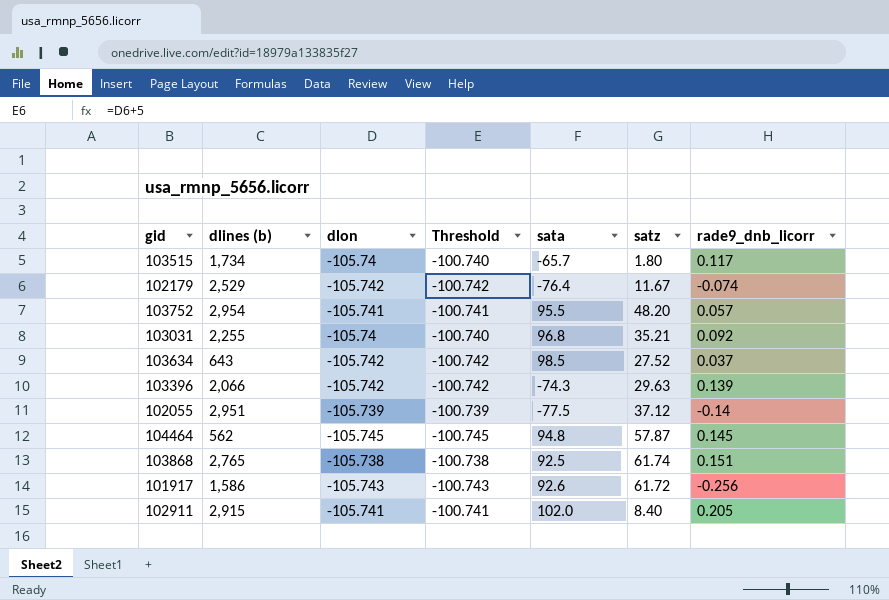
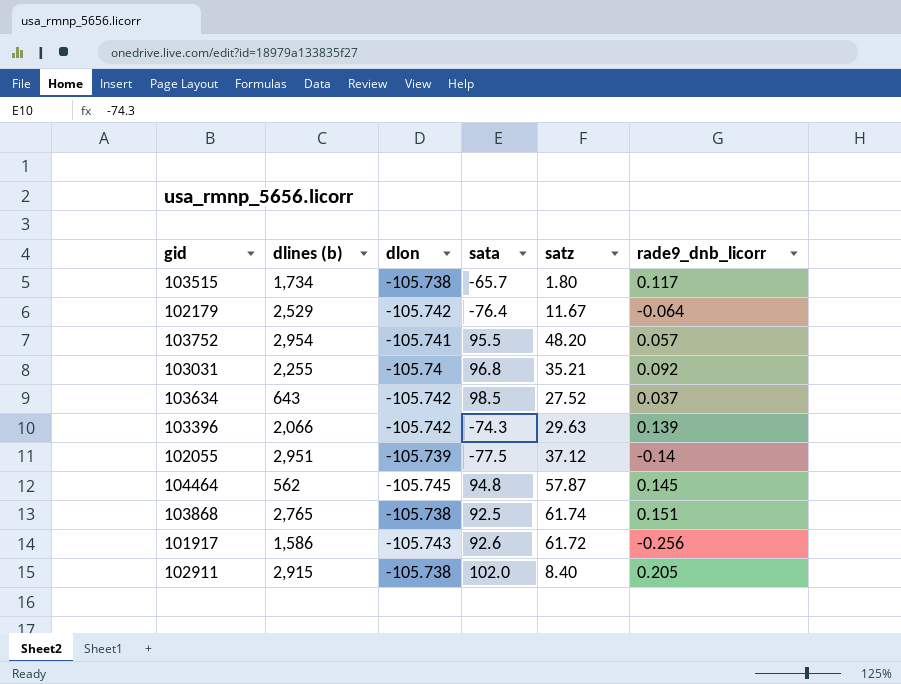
column Threshold | formula: [dlon] + 5 -> none
103515 | dlon: -105.74 -> -105.738
102179 | rade9_dnb_licorr: -0.074 -> -0.064
102911 | dlon: -105.741 -> -105.738

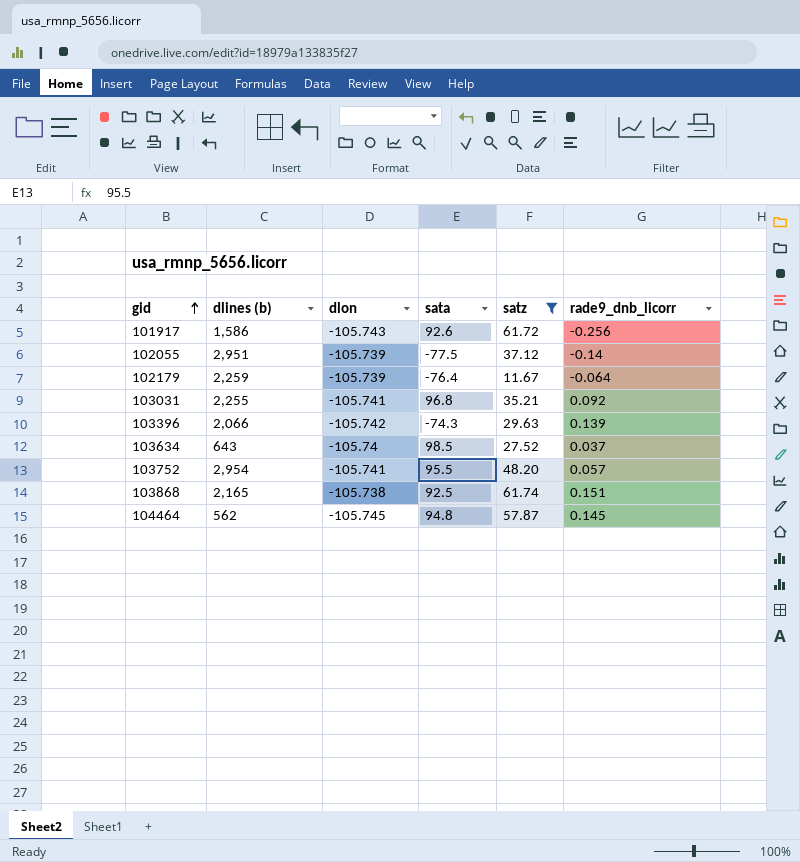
filter: none -> satz >= 11.67
row order: none -> gid ascending
102179 | dlines (b): 2,529 -> 2,259
102179 | dlon: -105.742 -> -105.739
103031 | dlon: -105.74 -> -105.741
103634 | dlon: -105.742 -> -105.74
103868 | dlines (b): 2,765 -> 2,165

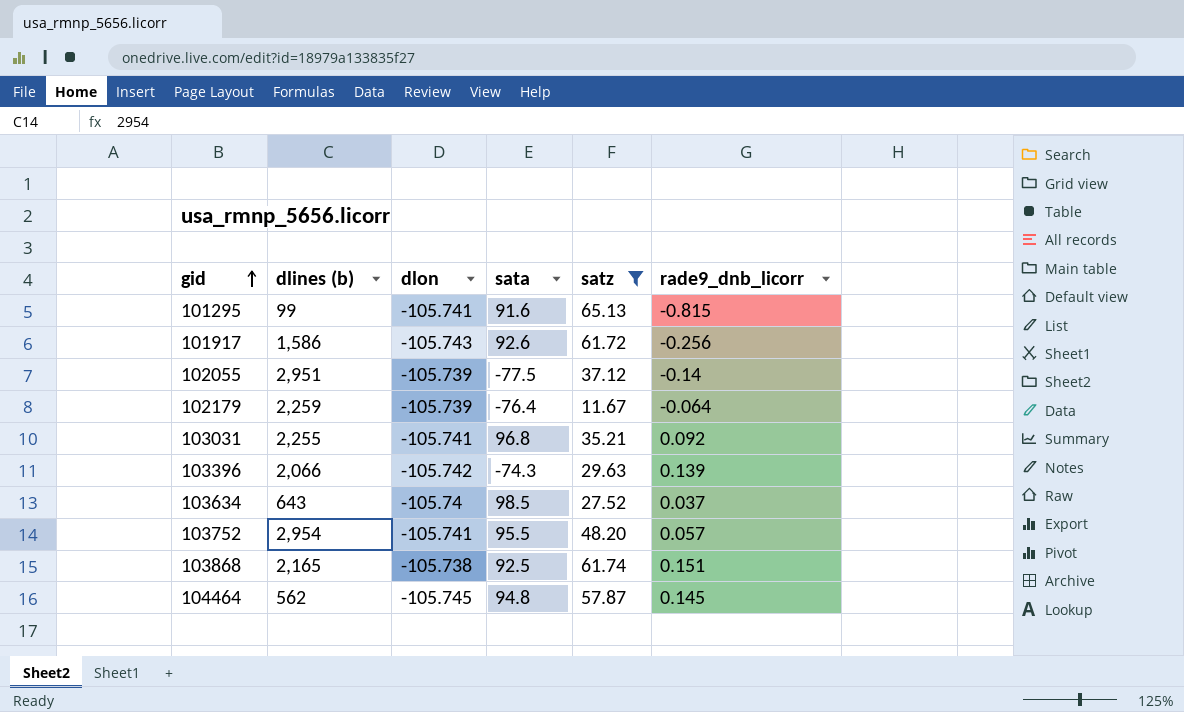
row 101295: none -> 99 | -105.741 | 91.6 | 65.13 | -0.815

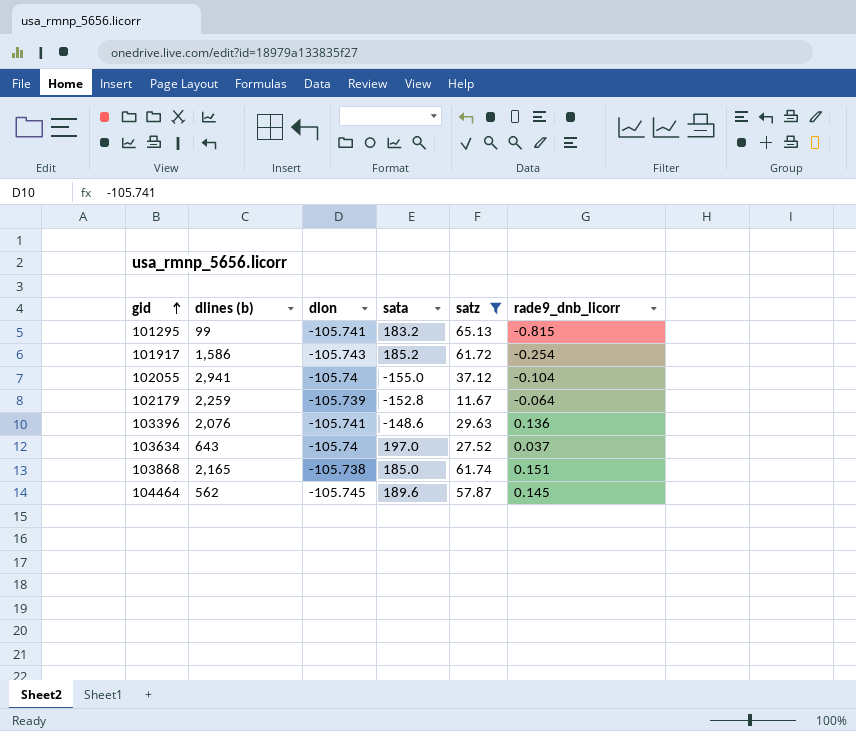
row 103031: 2,255 | -105.741 | 96.8 | 35.21 | 0.092 -> none
row 103752: 2,954 | -105.741 | 95.5 | 48.20 | 0.057 -> none
101295 | sata: 91.6 -> 183.2
101917 | sata: 92.6 -> 185.2
101917 | rade9_dnb_licorr: -0.256 -> -0.254
102055 | dlines (b): 2,951 -> 2,941
102055 | dlon: -105.739 -> -105.74
102055 | sata: -77.5 -> -155.0
102055 | rade9_dnb_licorr: -0.14 -> -0.104
102179 | sata: -76.4 -> -152.8
103396 | dlines (b): 2,066 -> 2,076
103396 | dlon: -105.742 -> -105.741
103396 | sata: -74.3 -> -148.6
103396 | rade9_dnb_licorr: 0.139 -> 0.136
103634 | sata: 98.5 -> 197.0
103868 | sata: 92.5 -> 185.0
104464 | sata: 94.8 -> 189.6

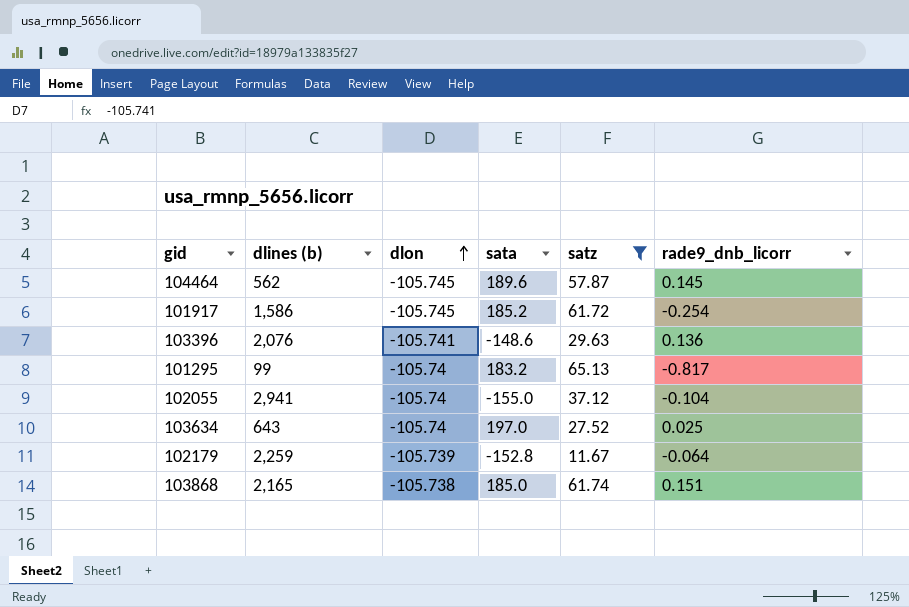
row order: gid ascending -> dlon ascending
101917 | dlon: -105.743 -> -105.745
101295 | dlon: -105.741 -> -105.74
101295 | rade9_dnb_licorr: -0.815 -> -0.817
103634 | rade9_dnb_licorr: 0.037 -> 0.025

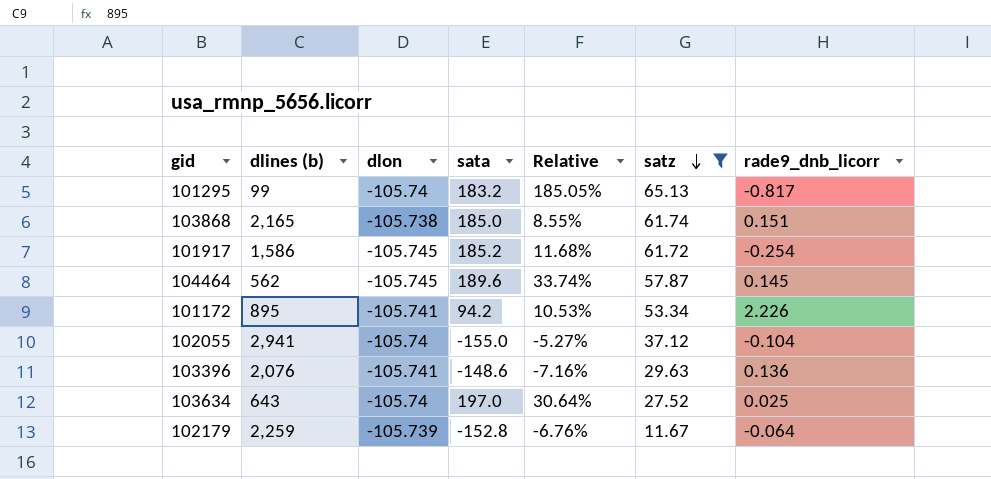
row order: dlon ascending -> satz descending
column Relative | formula: none -> [sata] / [dlines (b)]
row 101172: none -> 895 | -105.741 | 94.2 | 10.53% | 53.34 | 2.226

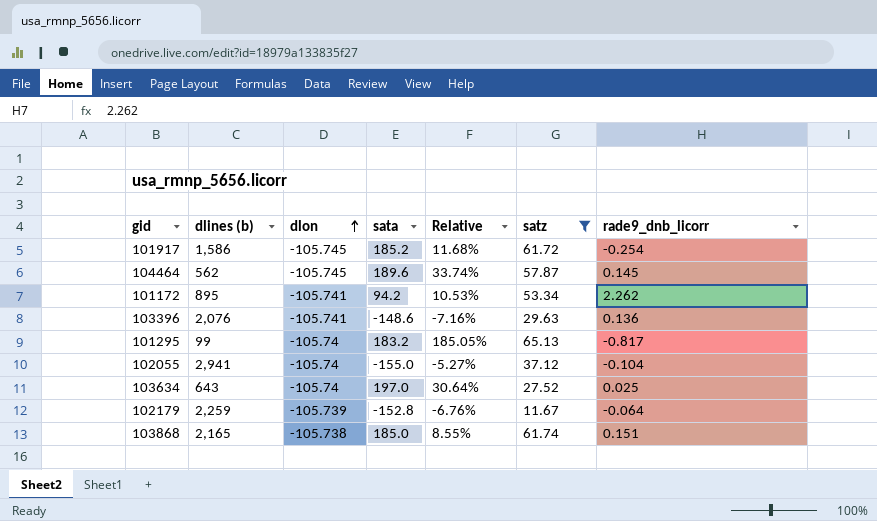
row order: satz descending -> dlon ascending
101172 | rade9_dnb_licorr: 2.226 -> 2.262

